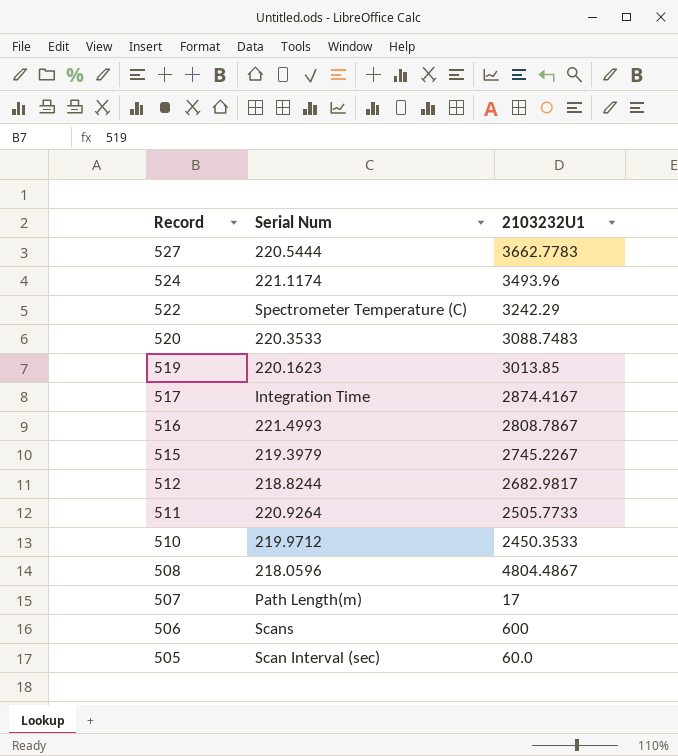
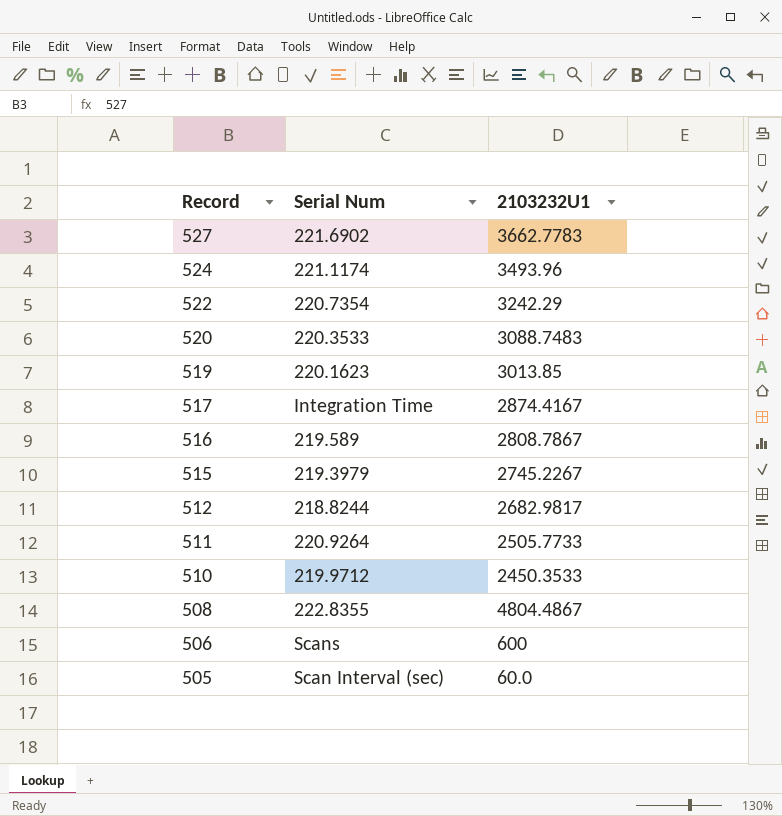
row 507: Path Length(m) | 17 -> none
527 | Serial Num: 220.5444 -> 221.6902
522 | Serial Num: Spectrometer Temperature (C) -> 220.7354
516 | Serial Num: 221.4993 -> 219.589
508 | Serial Num: 218.0596 -> 222.8355

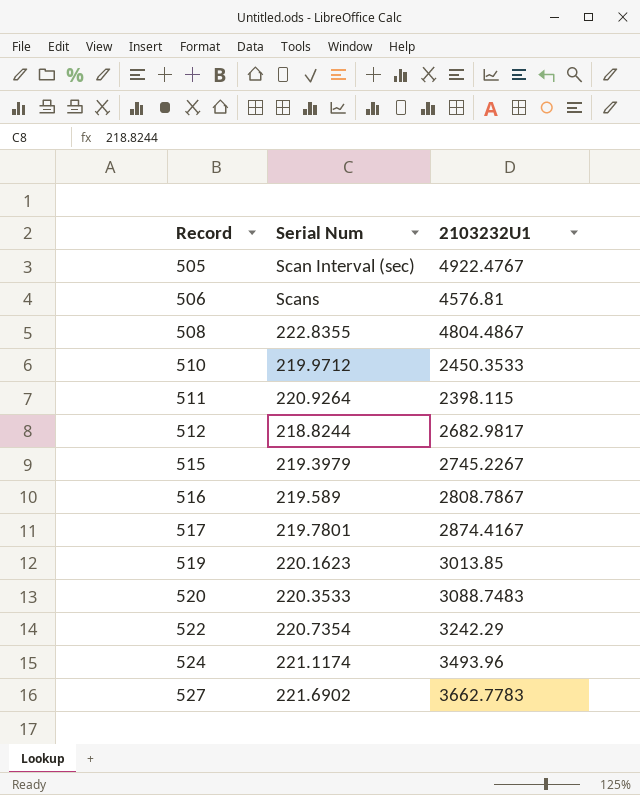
row order: Record descending -> Record ascending
505 | 2103232U1: 60.0 -> 4922.4767
506 | 2103232U1: 600 -> 4576.81
511 | 2103232U1: 2505.7733 -> 2398.115
517 | Serial Num: Integration Time -> 219.7801

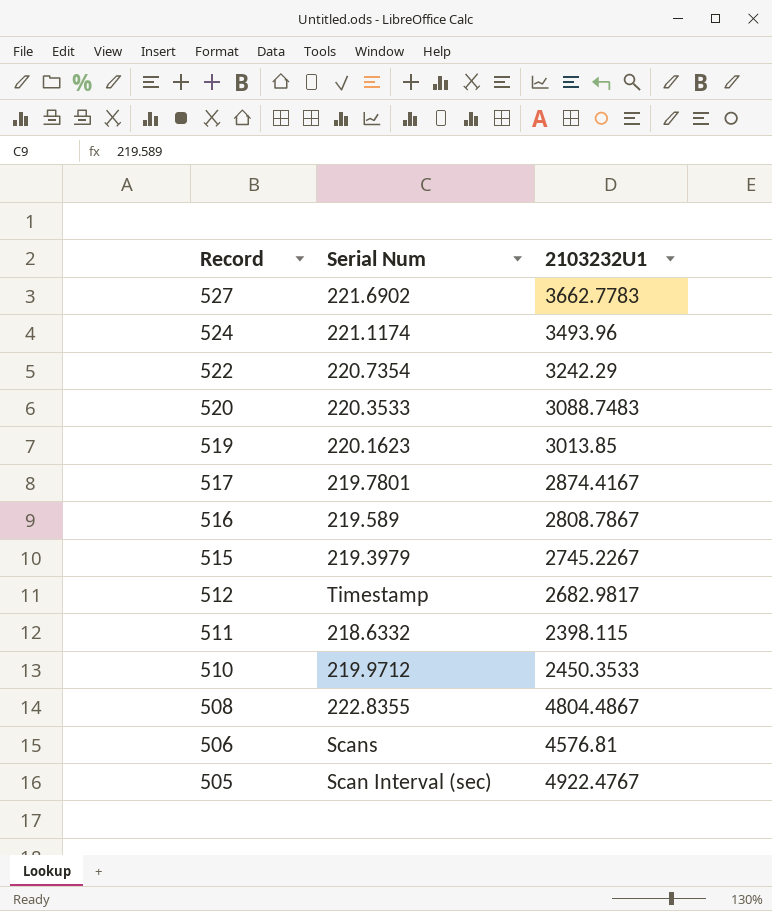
row order: Record ascending -> Record descending
512 | Serial Num: 218.8244 -> Timestamp
511 | Serial Num: 220.9264 -> 218.6332

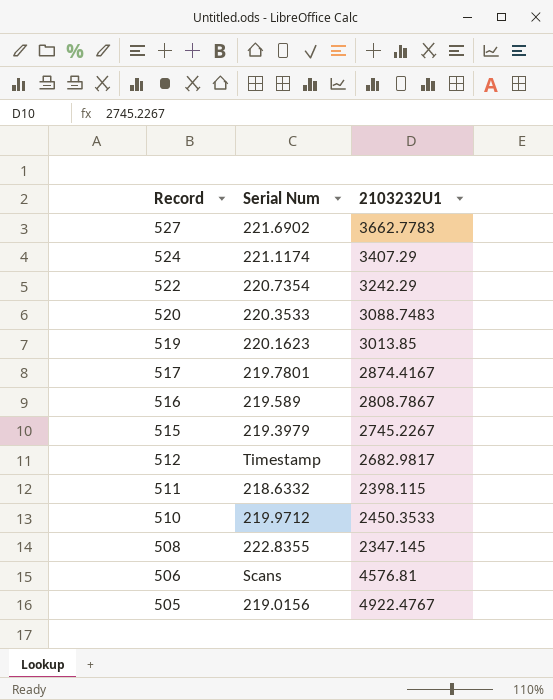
524 | 2103232U1: 3493.96 -> 3407.29
508 | 2103232U1: 4804.4867 -> 2347.145
505 | Serial Num: Scan Interval (sec) -> 219.0156

